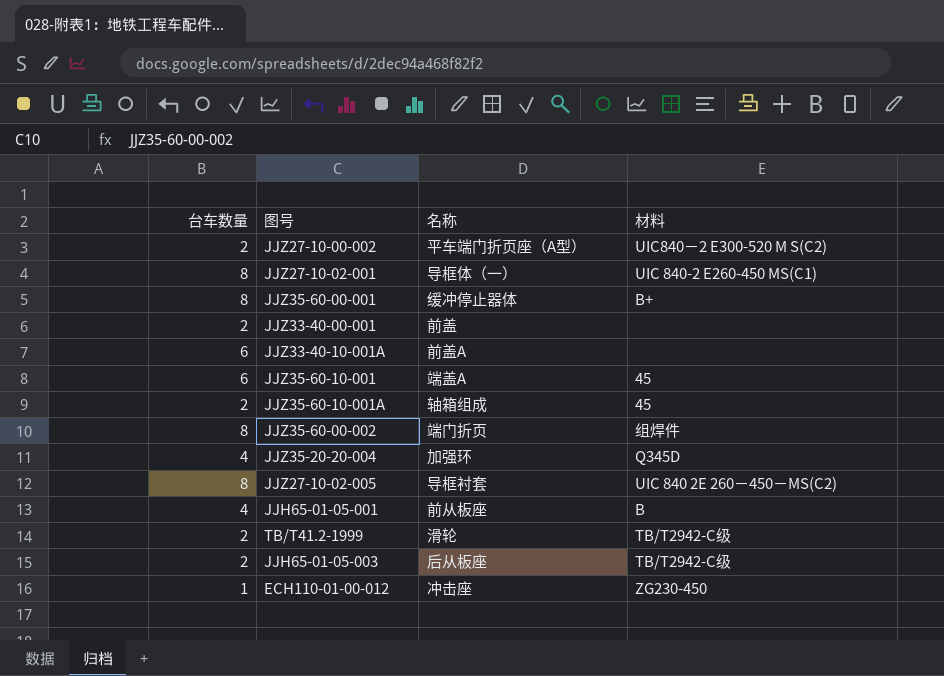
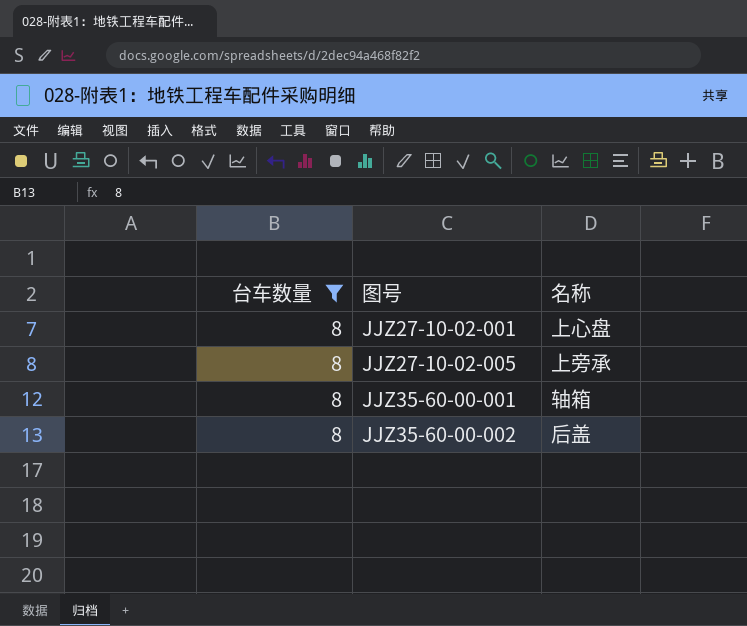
filter: none -> 台车数量 = 8
row order: none -> 图号 ascending
column 材料 | position: 4 -> none
JJZ27-10-02-001 | 名称: 导框体（一） -> 上心盘
JJZ27-10-02-005 | 名称: 导框衬套 -> 上旁承
JJZ35-60-00-001 | 名称: 缓冲停止器体 -> 轴箱
JJZ35-60-00-002 | 名称: 端门折页 -> 后盖

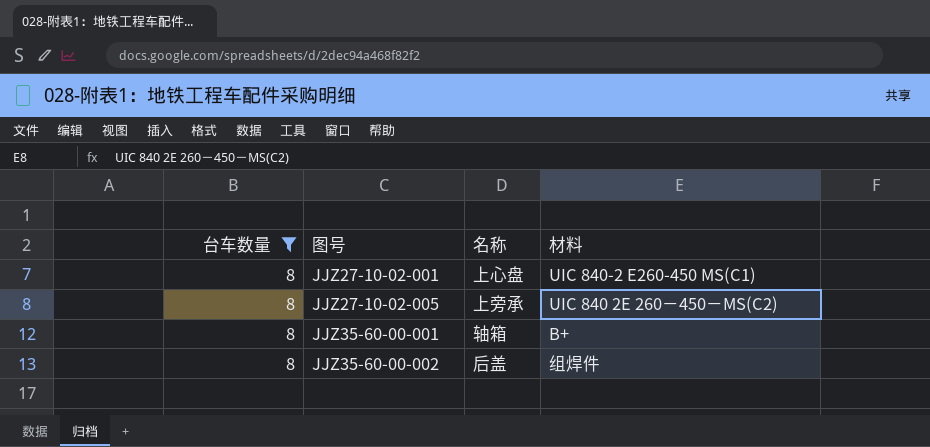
column 材料 | position: none -> 4

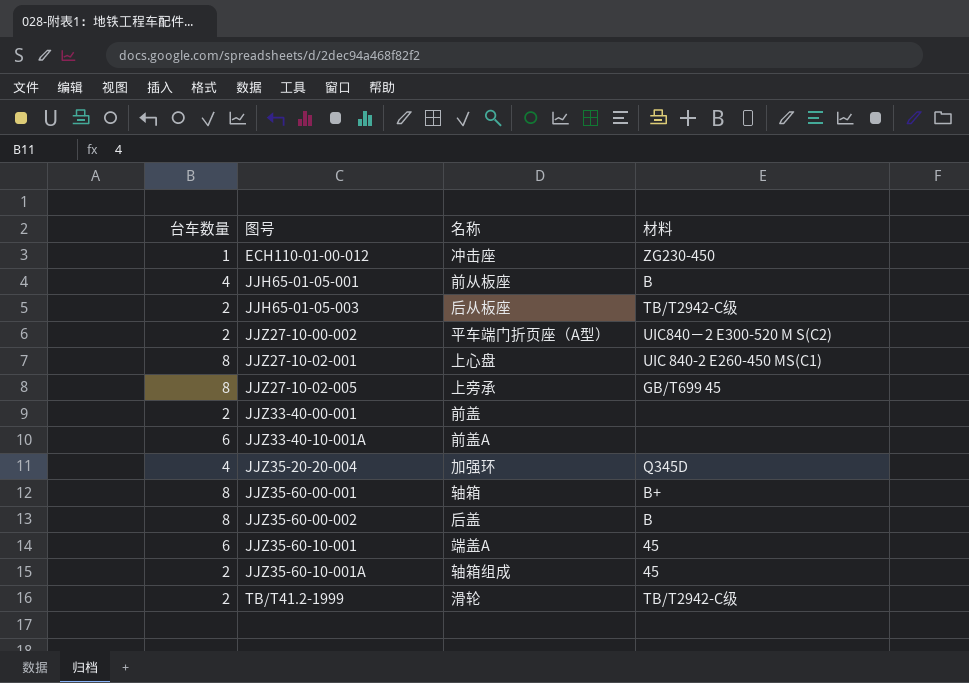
filter: 台车数量 = 8 -> none
JJZ27-10-02-005 | 材料: UIC 840 2E 260－450－MS(C2) -> GB/T699 45
JJZ35-60-00-002 | 材料: 组焊件 -> B

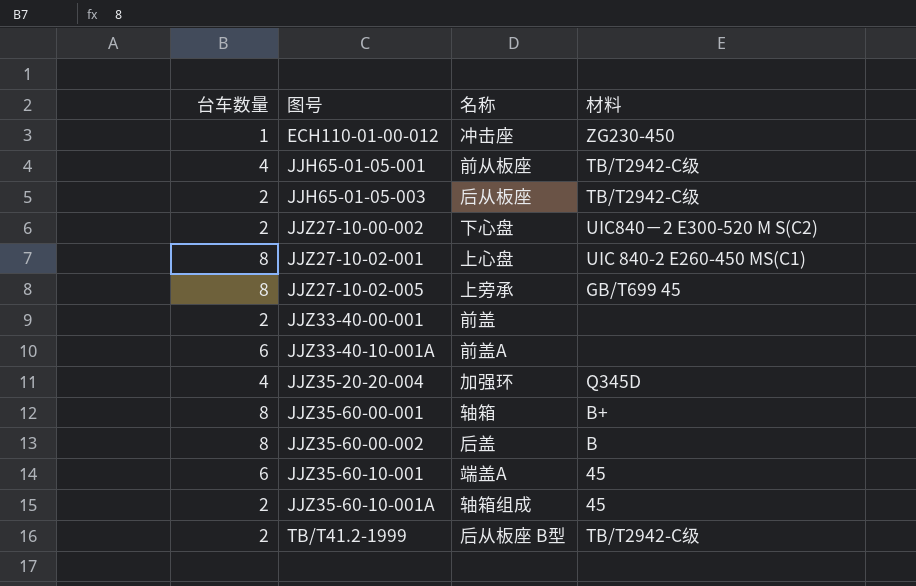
JJH65-01-05-001 | 材料: B -> TB/T2942-C级
JJZ27-10-00-002 | 名称: 平车端门折页座（A型） -> 下心盘
TB/T41.2-1999 | 名称: 滑轮 -> 后从板座 B型

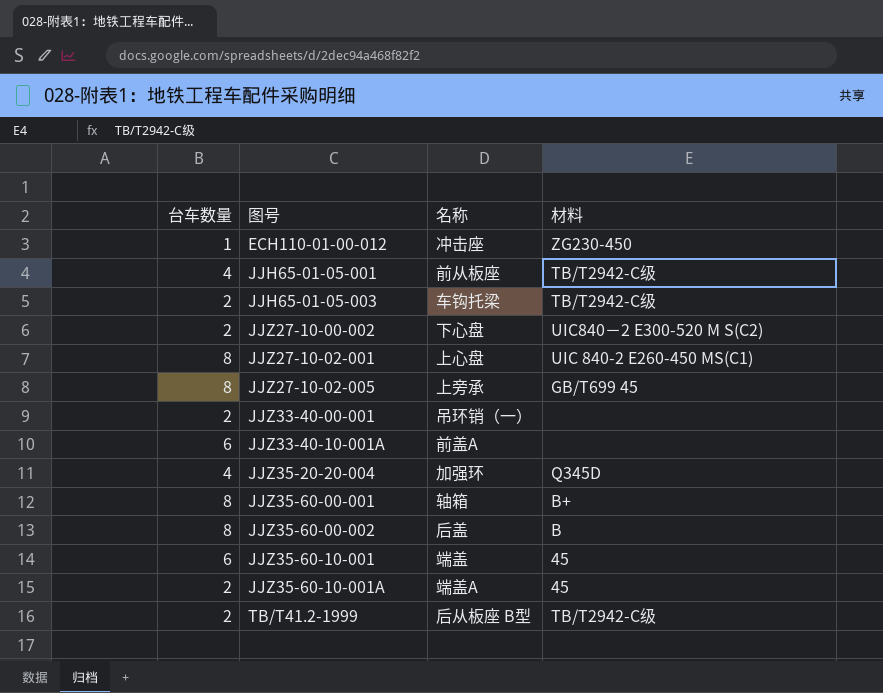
JJH65-01-05-003 | 名称: 后从板座 -> 车钩托梁
JJZ33-40-00-001 | 名称: 前盖 -> 吊环销（一）
JJZ35-60-10-001 | 名称: 端盖A -> 端盖
JJZ35-60-10-001A | 名称: 轴箱组成 -> 端盖A

